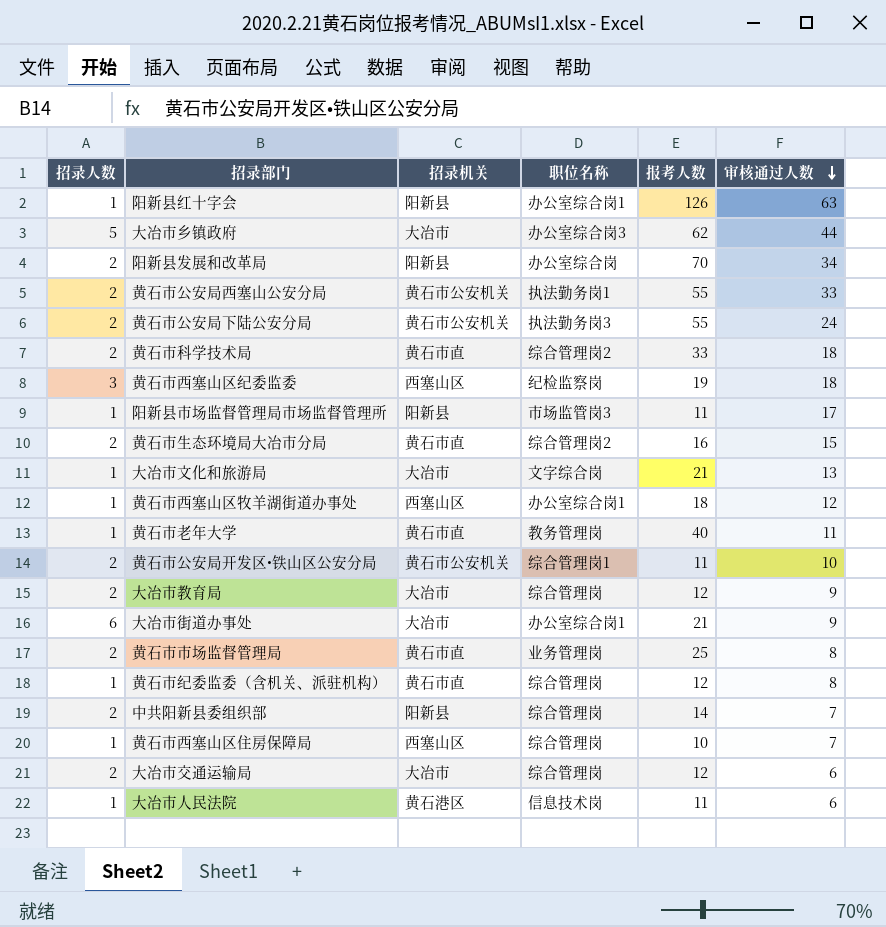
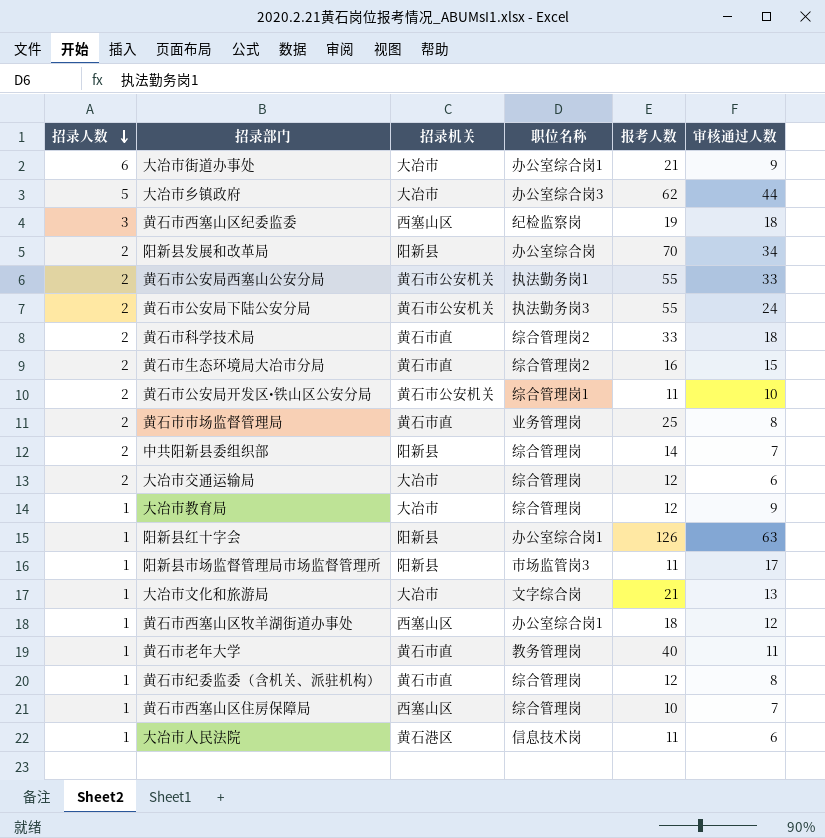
row order: 审核通过人数 descending -> 招录人数 descending
大冶市教育局 | 招录人数: 2 -> 1

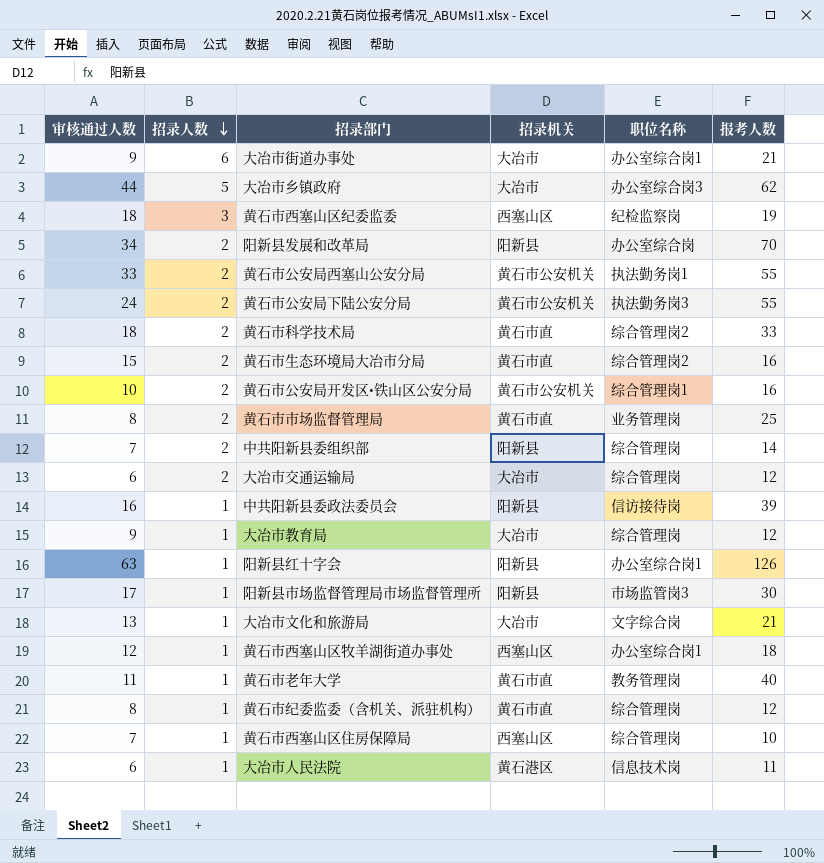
column 审核通过人数 | position: 6 -> 1
黄石市公安局开发区•铁山区公安分局 | 报考人数: 11 -> 16
row 中共阳新县委政法委员会: none -> 16 | 1 | 阳新县 | 信访接待岗 | 39
阳新县市场监督管理局市场监督管理所 | 报考人数: 11 -> 30

